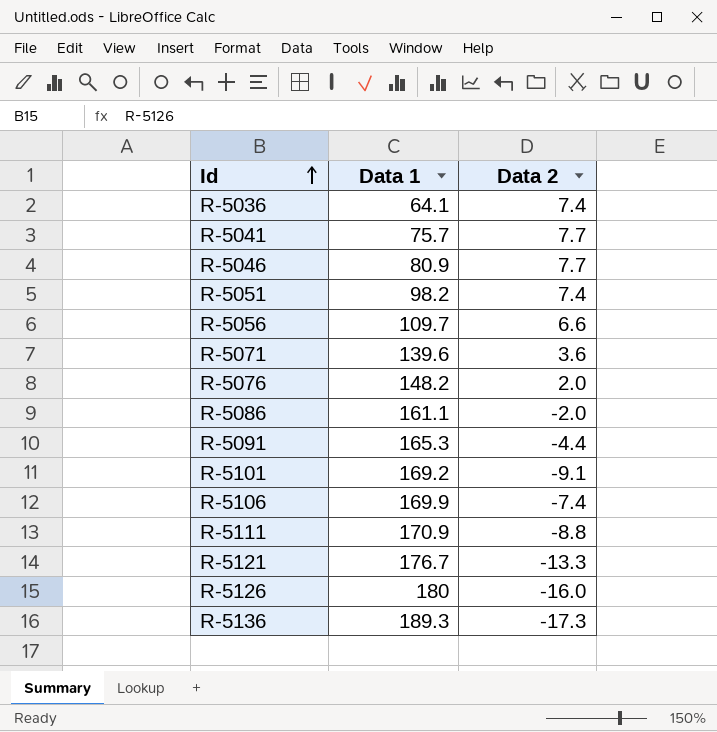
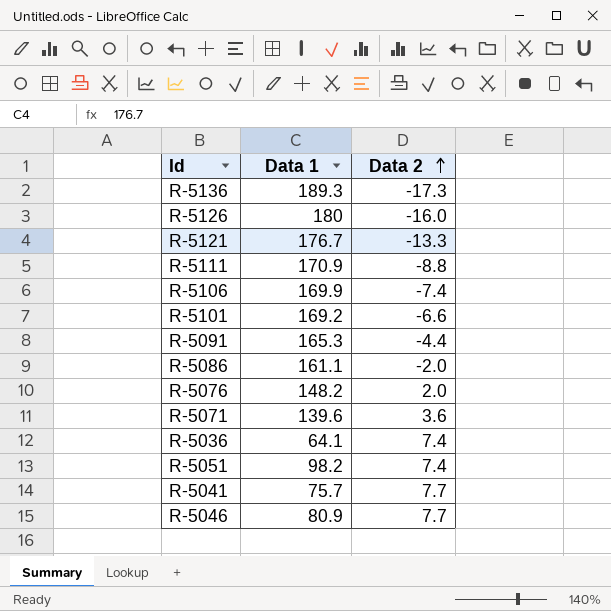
row order: Id ascending -> Data 2 ascending
row R-5056: 109.7 | 6.6 -> none
R-5101 | Data 2: -9.1 -> -6.6

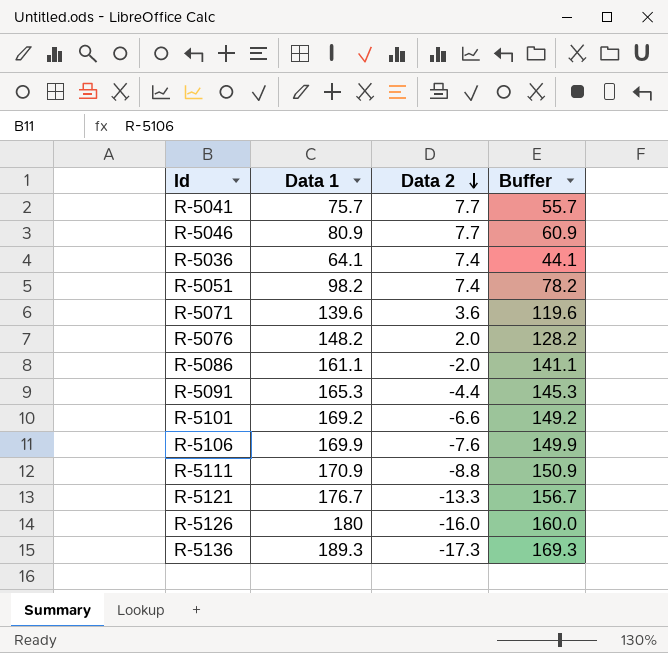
row order: Data 2 ascending -> Data 2 descending
column Buffer | formula: none -> [Data 1] - 20
R-5106 | Data 2: -7.4 -> -7.6

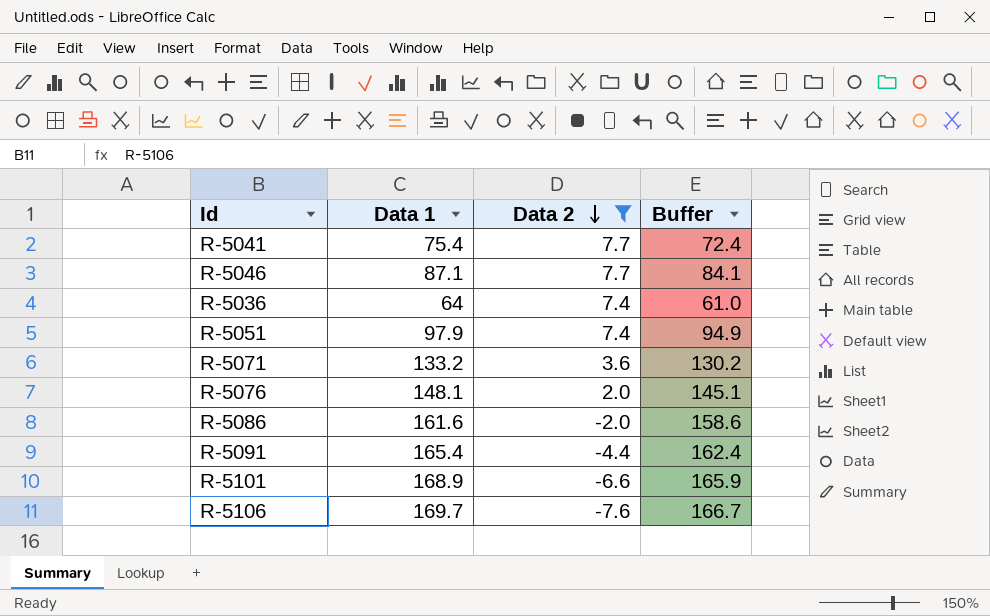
filter: none -> Data 2 >= -7.6
column Buffer | formula: [Data 1] - 20 -> [Data 1] - 3
R-5041 | Data 1: 75.7 -> 75.4
R-5046 | Data 1: 80.9 -> 87.1
R-5036 | Data 1: 64.1 -> 64
R-5051 | Data 1: 98.2 -> 97.9
R-5071 | Data 1: 139.6 -> 133.2
R-5076 | Data 1: 148.2 -> 148.1
R-5086 | Data 1: 161.1 -> 161.6
R-5091 | Data 1: 165.3 -> 165.4
R-5101 | Data 1: 169.2 -> 168.9
R-5106 | Data 1: 169.9 -> 169.7

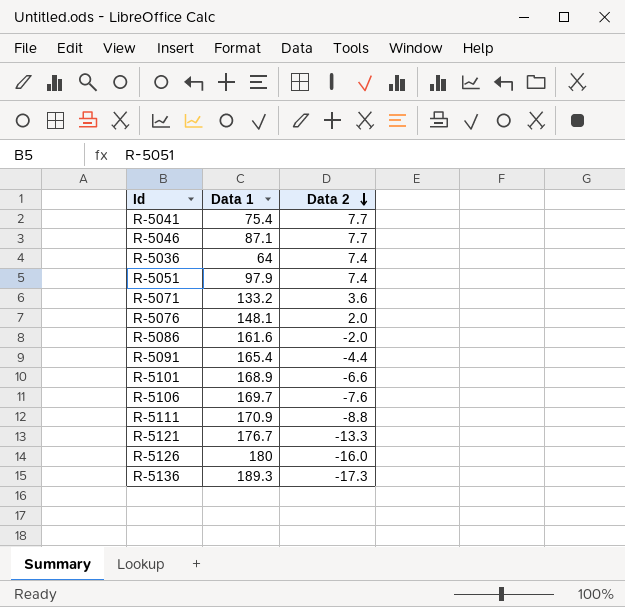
filter: Data 2 >= -7.6 -> none
column Buffer | formula: [Data 1] - 3 -> none

